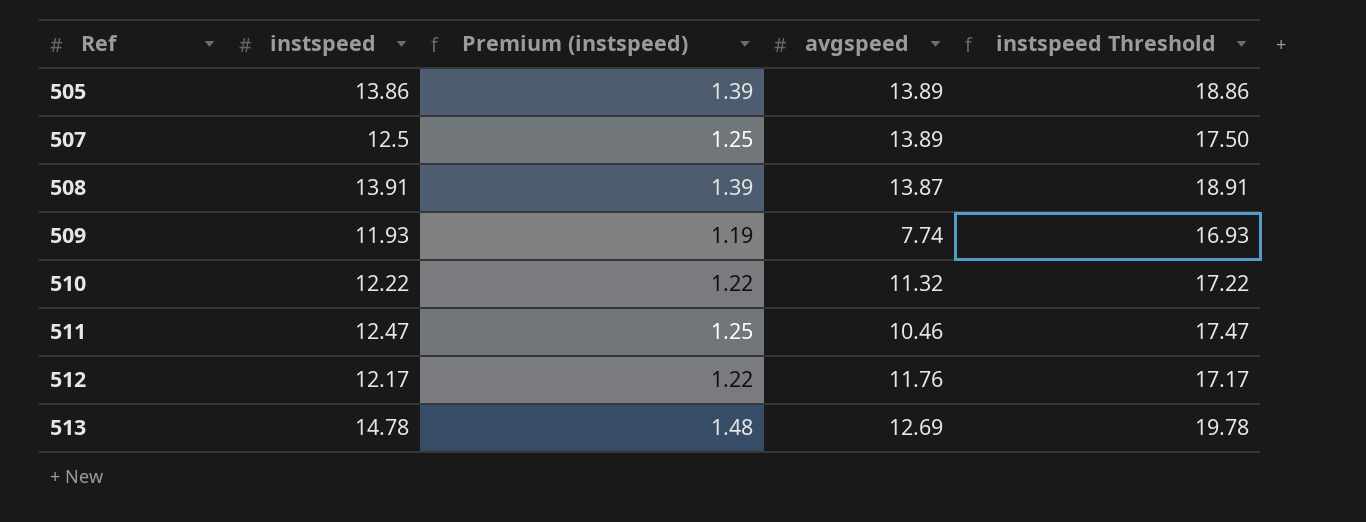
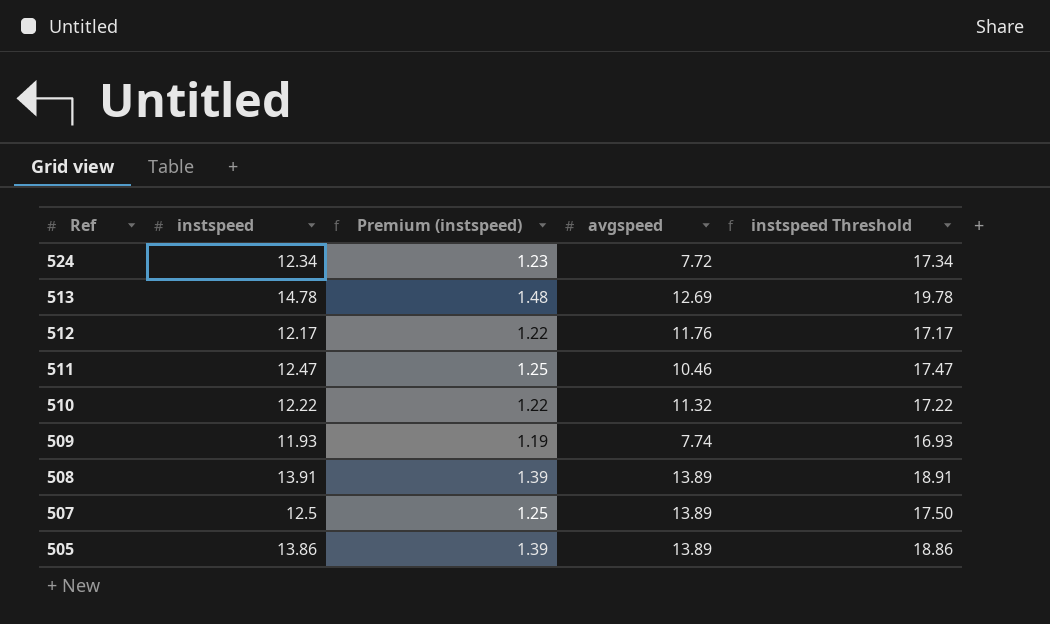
row order: Ref ascending -> Ref descending
row 524: none -> 12.34 | 1.23 | 7.72 | 17.34
508 | avgspeed: 13.87 -> 13.89

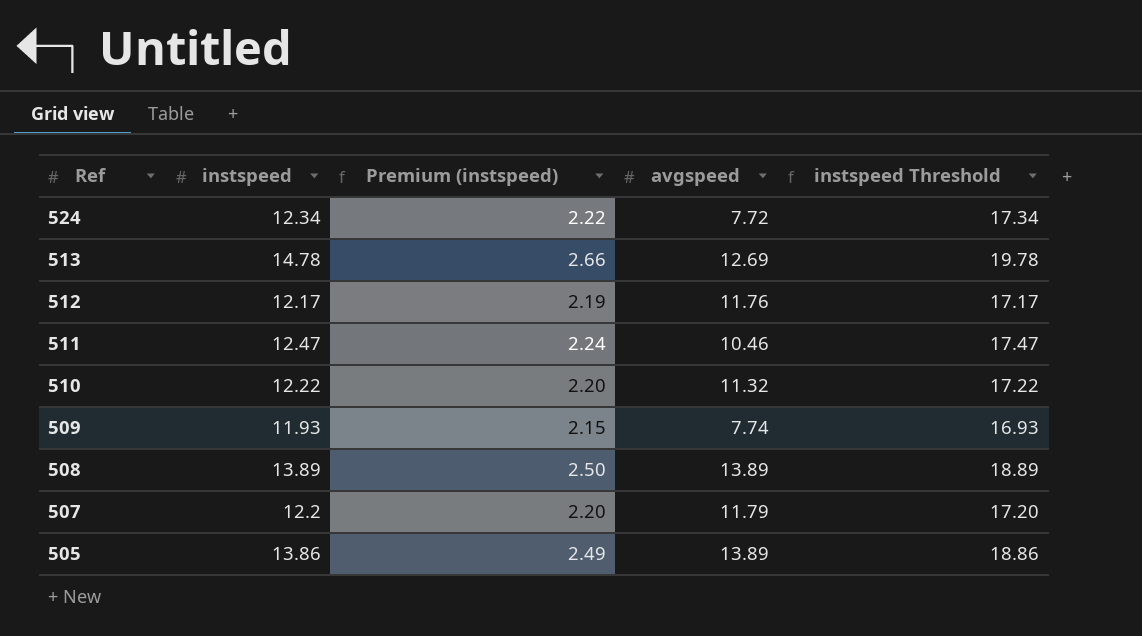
column Premium (instspeed) | formula: [instspeed] * 0.1 -> [instspeed] * 0.18
508 | instspeed: 13.91 -> 13.89
508 | instspeed Threshold: 18.91 -> 18.89
507 | instspeed: 12.5 -> 12.2
507 | avgspeed: 13.89 -> 11.79
507 | instspeed Threshold: 17.50 -> 17.20

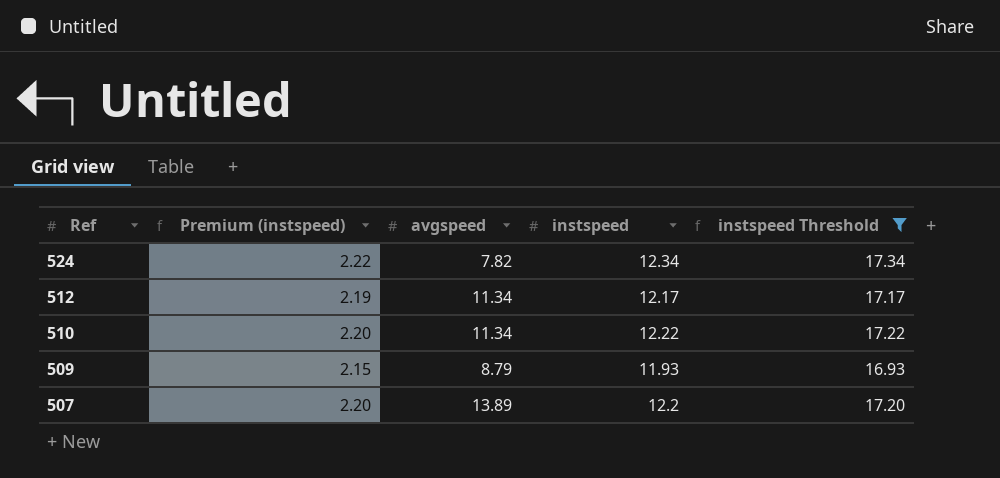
filter: none -> instspeed Threshold <= 17.34
column instspeed | position: 2 -> 4
524 | avgspeed: 7.72 -> 7.82
512 | avgspeed: 11.76 -> 11.34
510 | avgspeed: 11.32 -> 11.34
509 | avgspeed: 7.74 -> 8.79
507 | avgspeed: 11.79 -> 13.89

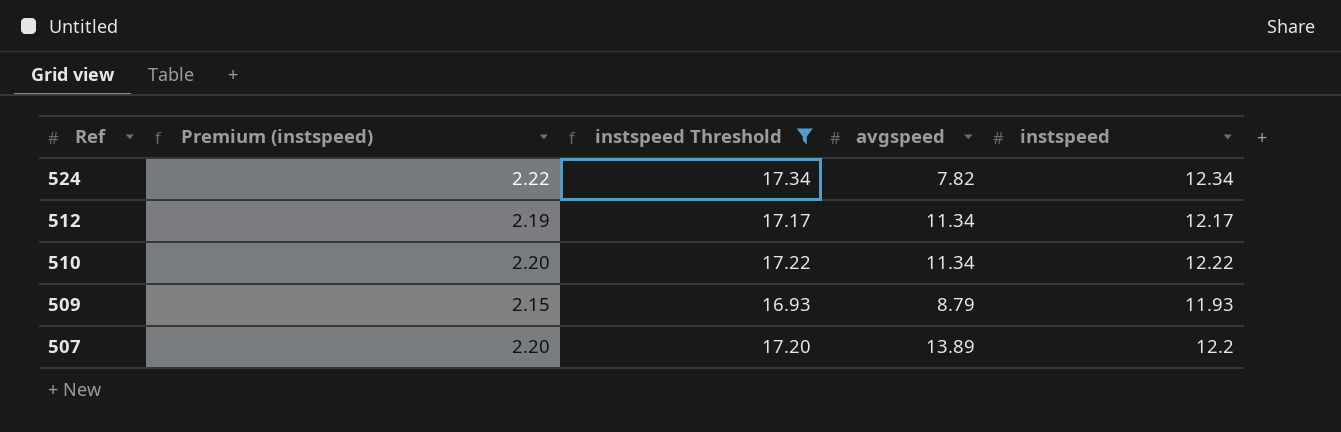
column instspeed Threshold | position: 5 -> 3

